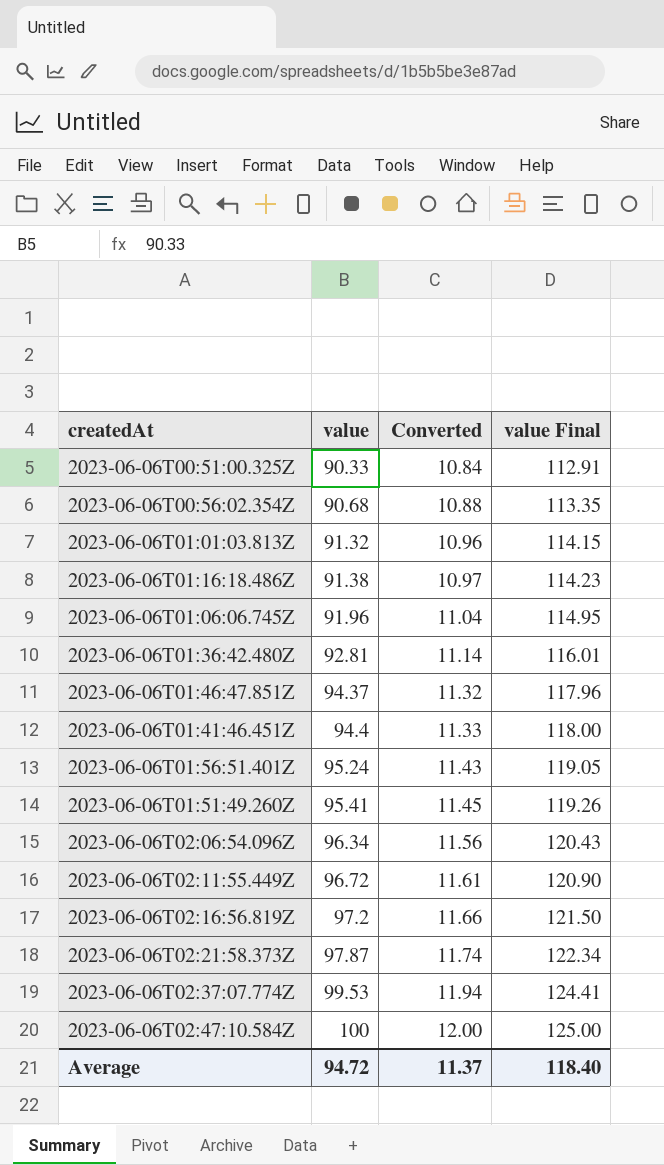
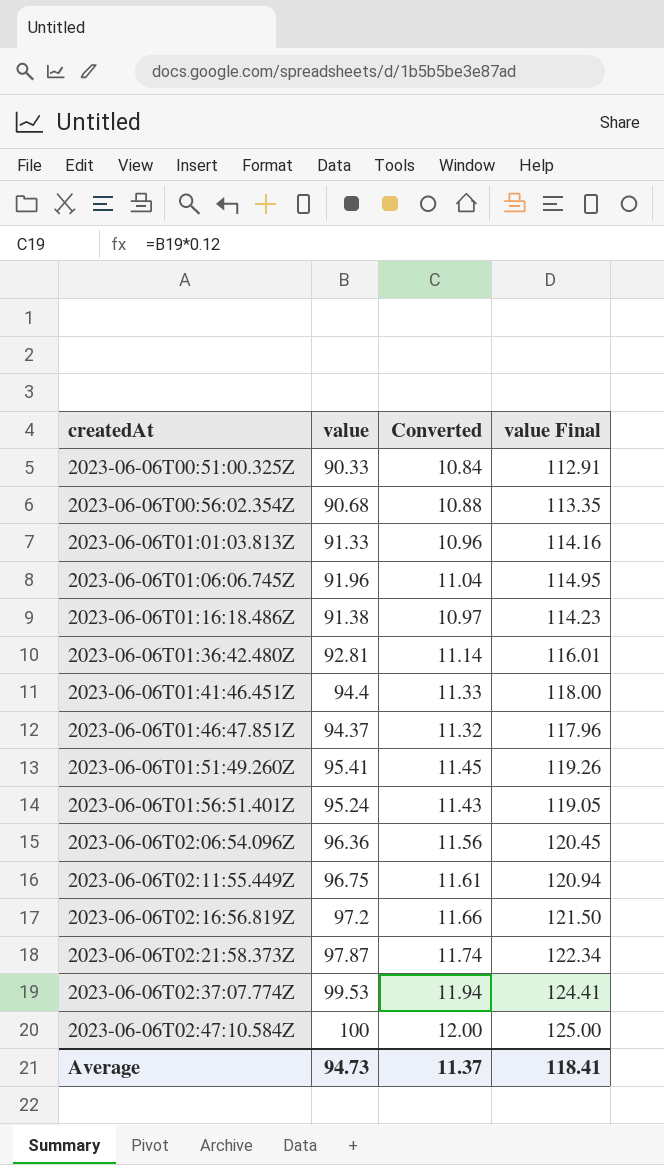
row order: value ascending -> createdAt ascending
2023-06-06T01:01:03.813Z | value: 91.32 -> 91.33
2023-06-06T01:01:03.813Z | value Final: 114.15 -> 114.16
2023-06-06T02:06:54.096Z | value: 96.34 -> 96.36
2023-06-06T02:06:54.096Z | value Final: 120.43 -> 120.45
2023-06-06T02:11:55.449Z | value: 96.72 -> 96.75
2023-06-06T02:11:55.449Z | value Final: 120.90 -> 120.94
Average | value: 94.72 -> 94.73
Average | value Final: 118.40 -> 118.41

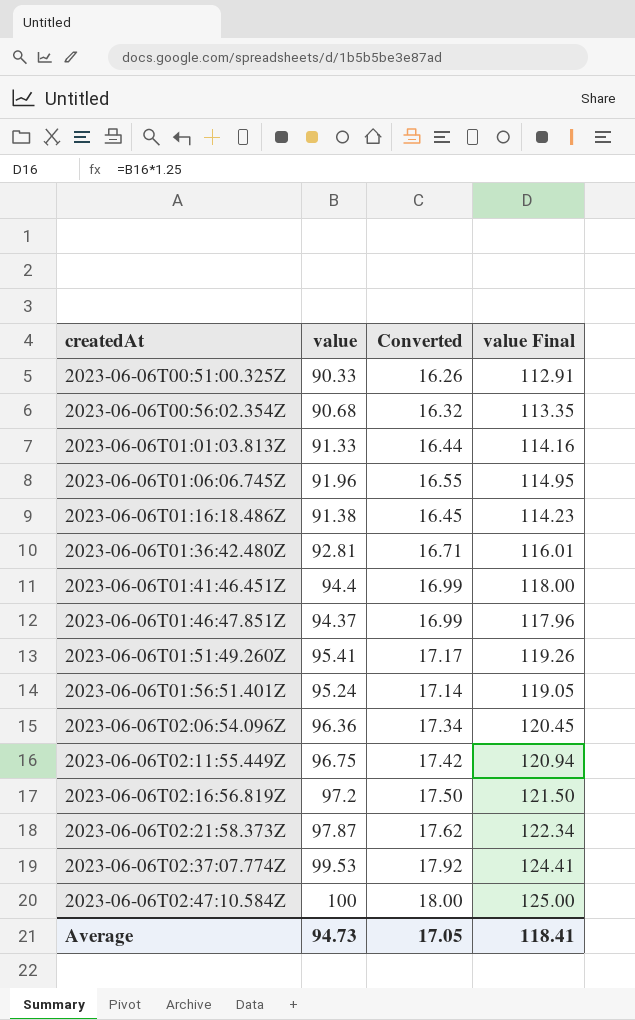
column Converted | formula: [value] * 0.12 -> [value] * 0.18
Average | Converted: 11.37 -> 17.05

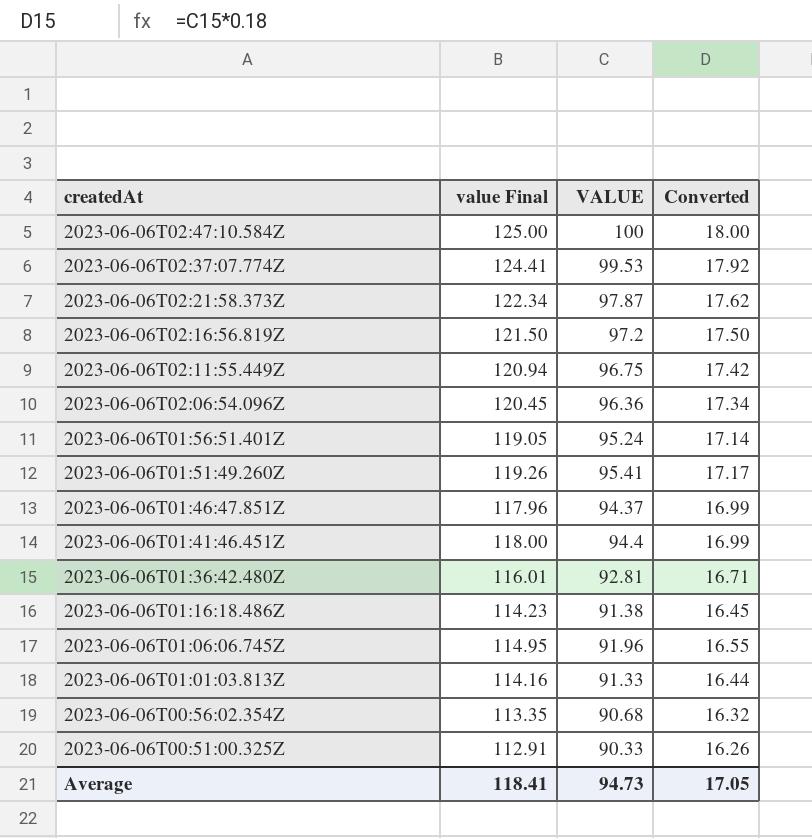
row order: createdAt ascending -> createdAt descending
column value Final | position: 4 -> 2
column name: value -> VALUE

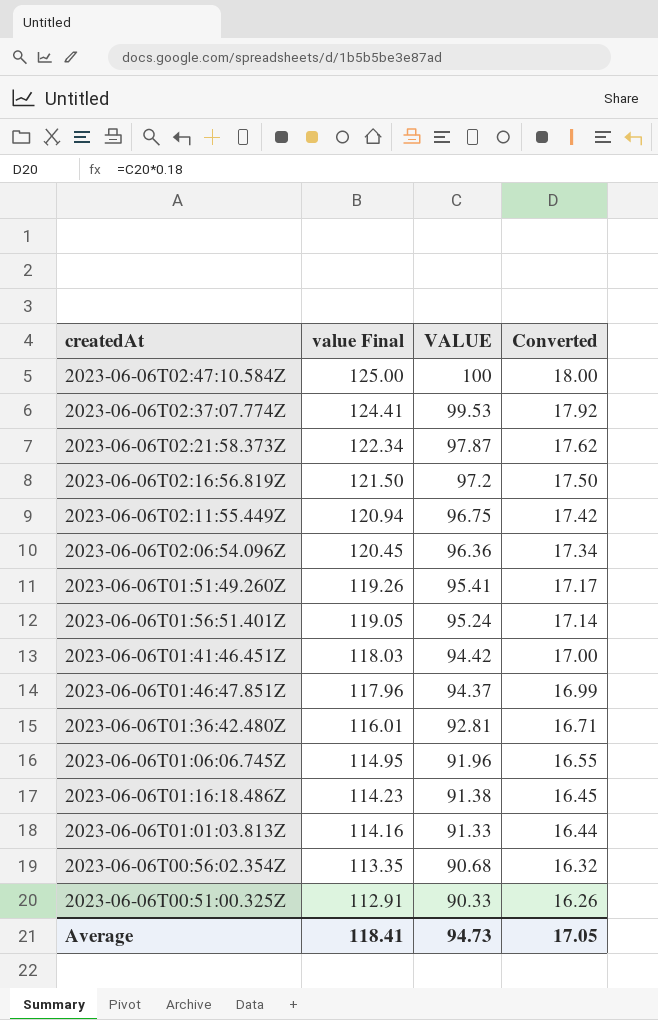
row order: createdAt descending -> value Final descending
2023-06-06T01:41:46.451Z | value Final: 118.00 -> 118.03
2023-06-06T01:41:46.451Z | VALUE: 94.4 -> 94.42
2023-06-06T01:41:46.451Z | Converted: 16.99 -> 17.00

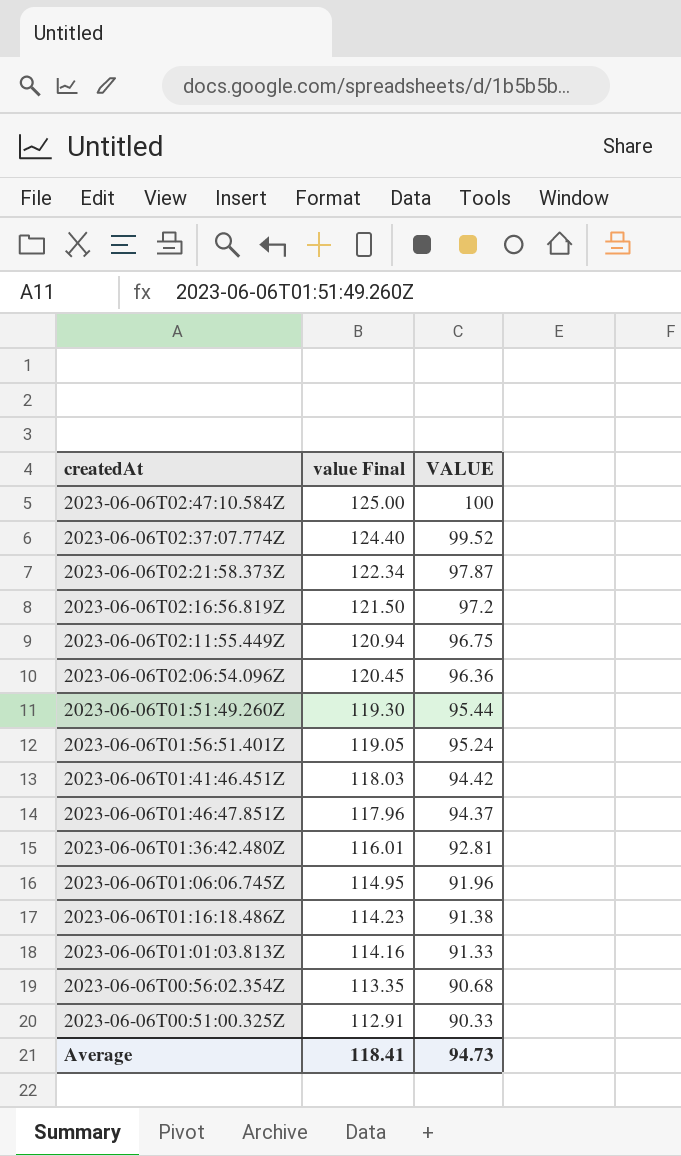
column Converted | formula: [VALUE] * 0.18 -> none
2023-06-06T02:37:07.774Z | value Final: 124.41 -> 124.40
2023-06-06T02:37:07.774Z | VALUE: 99.53 -> 99.52
2023-06-06T01:51:49.260Z | value Final: 119.26 -> 119.30
2023-06-06T01:51:49.260Z | VALUE: 95.41 -> 95.44

